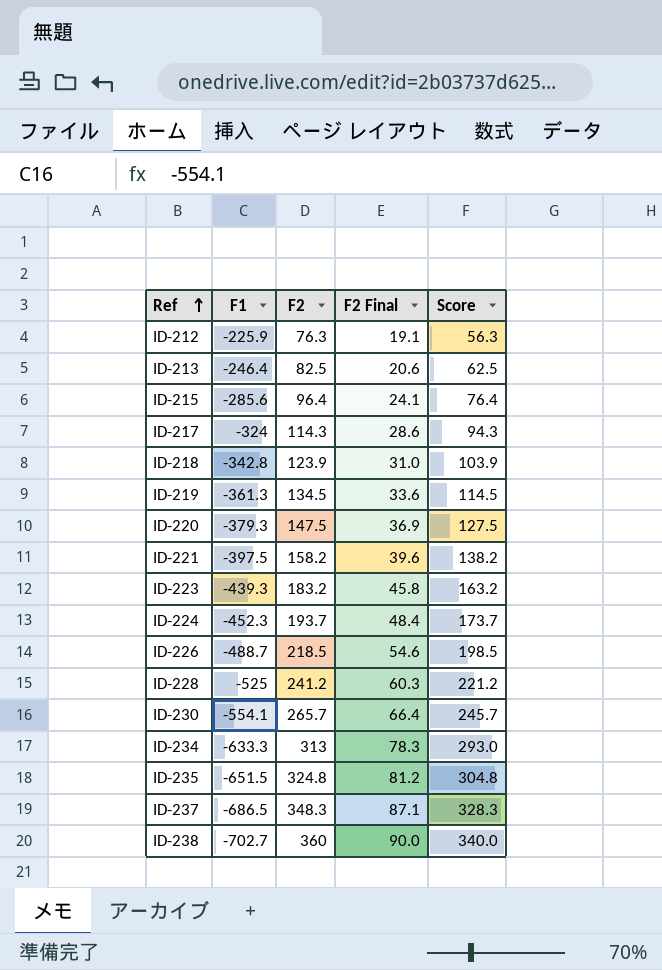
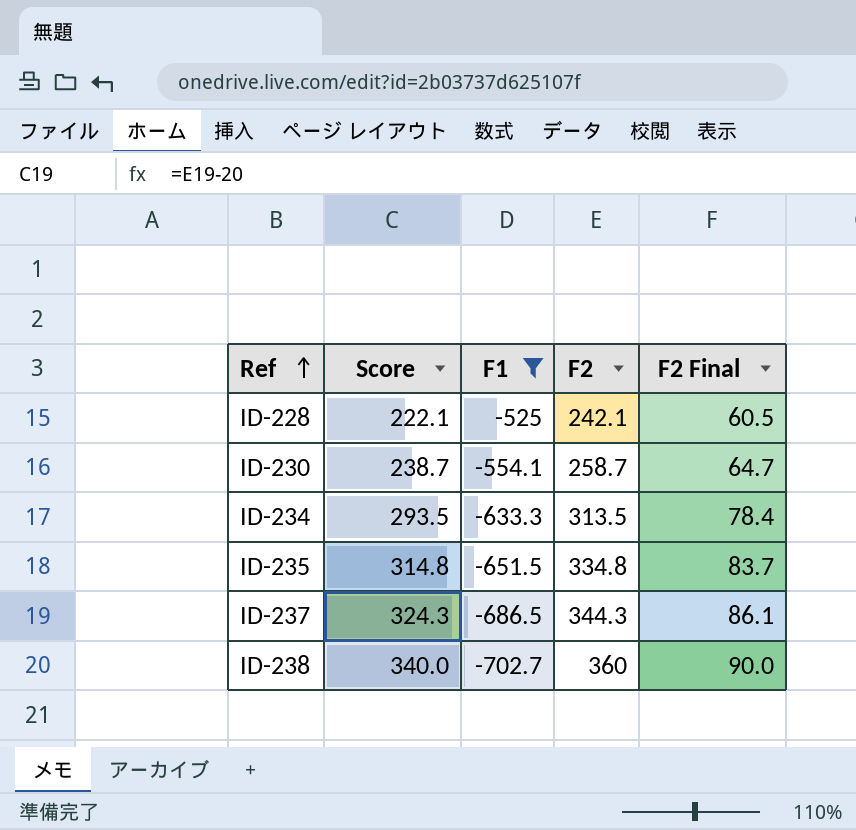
filter: none -> F1 <= -525
column Score | position: 5 -> 2
ID-228 | Score: 221.2 -> 222.1
ID-228 | F2: 241.2 -> 242.1
ID-228 | F2 Final: 60.3 -> 60.5
ID-230 | Score: 245.7 -> 238.7
ID-230 | F2: 265.7 -> 258.7
ID-230 | F2 Final: 66.4 -> 64.7
ID-234 | Score: 293.0 -> 293.5
ID-234 | F2: 313 -> 313.5
ID-234 | F2 Final: 78.3 -> 78.4
ID-235 | Score: 304.8 -> 314.8
ID-235 | F2: 324.8 -> 334.8
ID-235 | F2 Final: 81.2 -> 83.7
ID-237 | Score: 328.3 -> 324.3
ID-237 | F2: 348.3 -> 344.3
ID-237 | F2 Final: 87.1 -> 86.1

